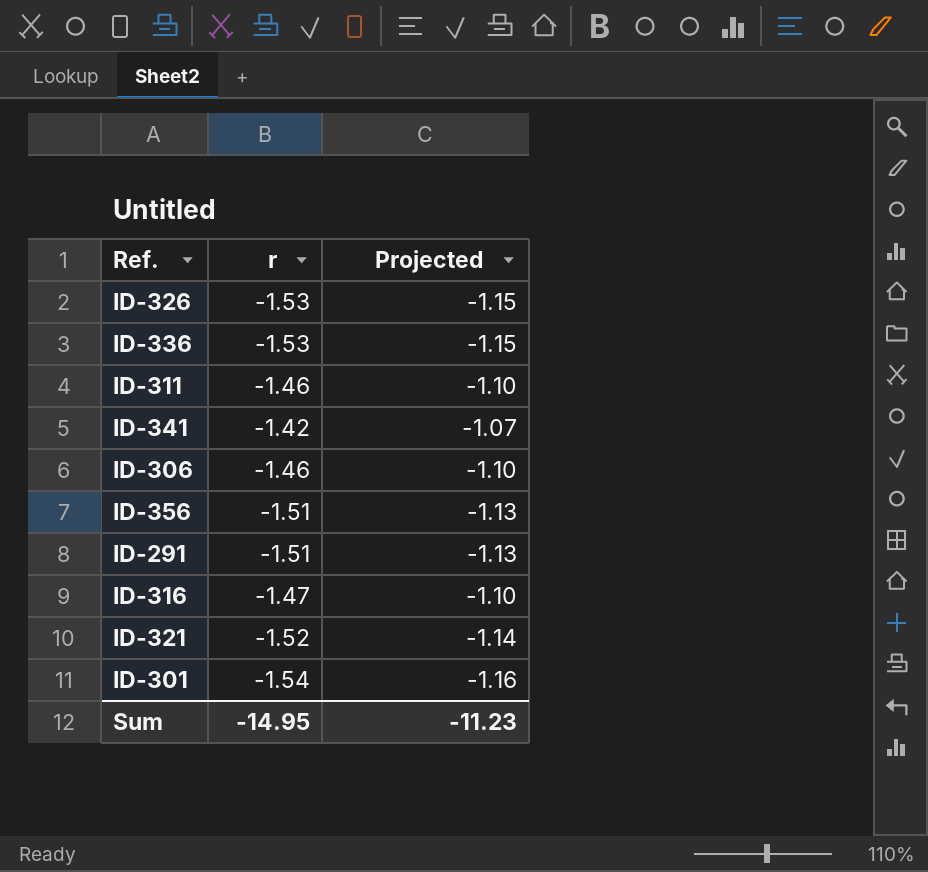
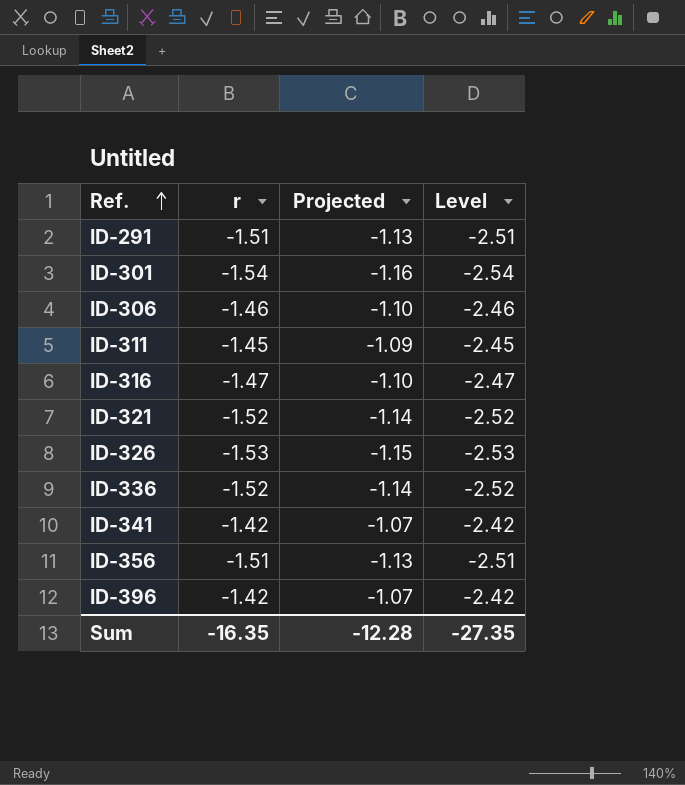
row order: none -> Ref. ascending
column Level | formula: none -> [r] - 1
ID-311 | r: -1.46 -> -1.45
ID-311 | Projected: -1.10 -> -1.09
ID-336 | r: -1.53 -> -1.52
ID-336 | Projected: -1.15 -> -1.14
row ID-396: none -> -1.42 | -1.07 | -2.42
Sum | r: -14.95 -> -16.35
Sum | Projected: -11.23 -> -12.28

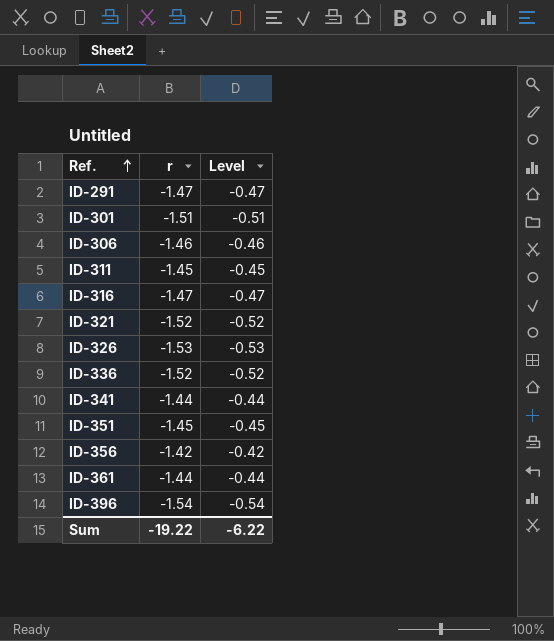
column Projected | formula: [r] * 0.75 -> none
column Level | formula: [r] - 1 -> [r] + 1
ID-291 | r: -1.51 -> -1.47
ID-301 | r: -1.54 -> -1.51
ID-341 | r: -1.42 -> -1.44
row ID-351: none -> -1.45 | -0.45
ID-356 | r: -1.51 -> -1.42
row ID-361: none -> -1.44 | -0.44
ID-396 | r: -1.42 -> -1.54
Sum | r: -16.35 -> -19.22
Sum | Level: -27.35 -> -6.22

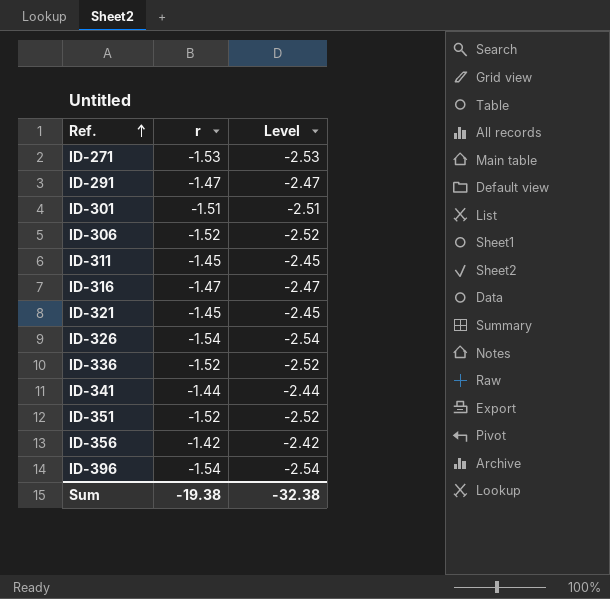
column Level | formula: [r] + 1 -> [r] - 1
row ID-361: -1.44 | -0.44 -> none
row ID-271: none -> -1.53 | -2.53
ID-306 | r: -1.46 -> -1.52
ID-321 | r: -1.52 -> -1.45
ID-326 | r: -1.53 -> -1.54
ID-351 | r: -1.45 -> -1.52
Sum | r: -19.22 -> -19.38
Sum | Level: -6.22 -> -32.38

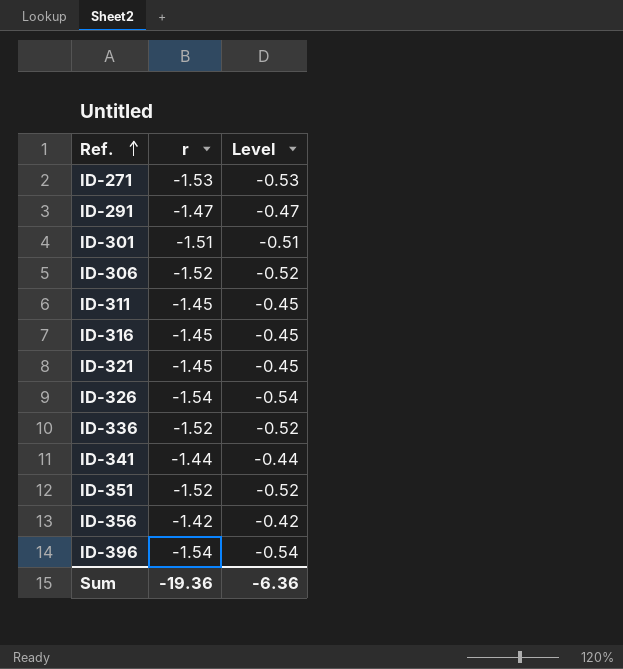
column Level | formula: [r] - 1 -> [r] + 1
ID-316 | r: -1.47 -> -1.45
Sum | r: -19.38 -> -19.36
Sum | Level: -32.38 -> -6.36

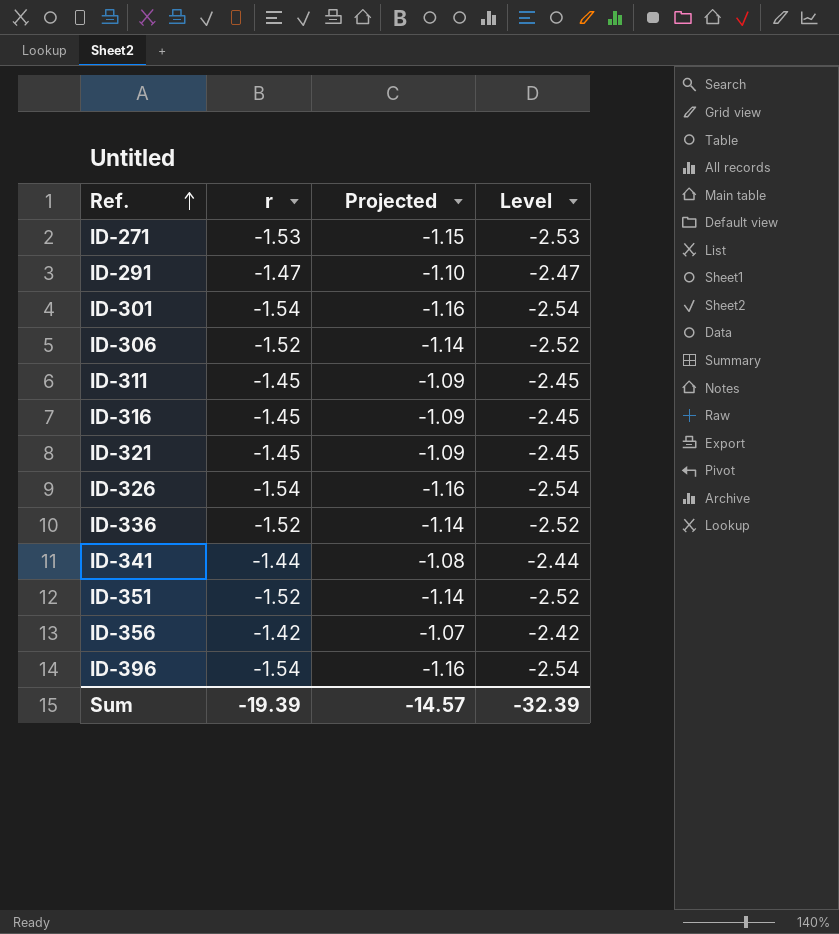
column Projected | formula: none -> [r] * 0.75
column Level | formula: [r] + 1 -> [r] - 1
ID-301 | r: -1.51 -> -1.54
Sum | r: -19.36 -> -19.39
Sum | Level: -6.36 -> -32.39

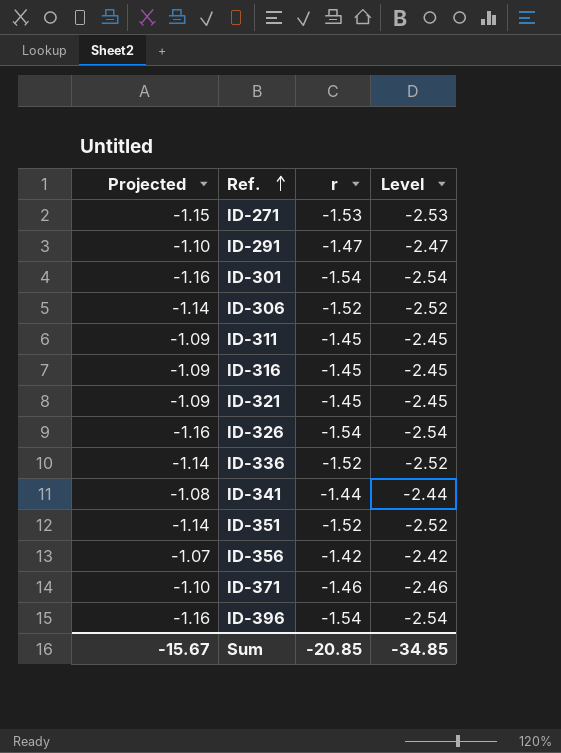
column Projected | position: 3 -> 1
row ID-371: none -> -1.10 | -1.46 | -2.46
Sum | Projected: -14.57 -> -15.67
Sum | r: -19.39 -> -20.85
Sum | Level: -32.39 -> -34.85

